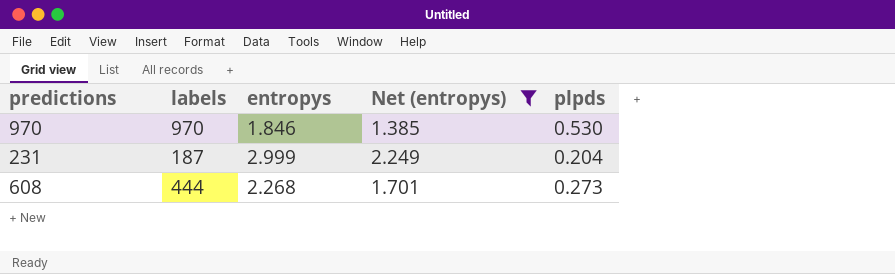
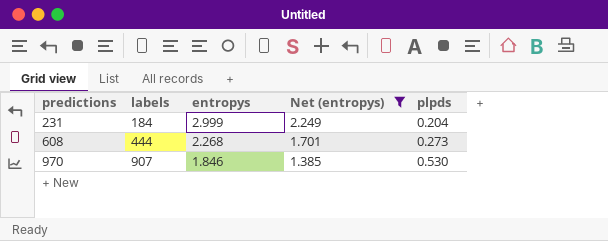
row order: none -> predictions ascending
231 | labels: 187 -> 184
970 | labels: 970 -> 907

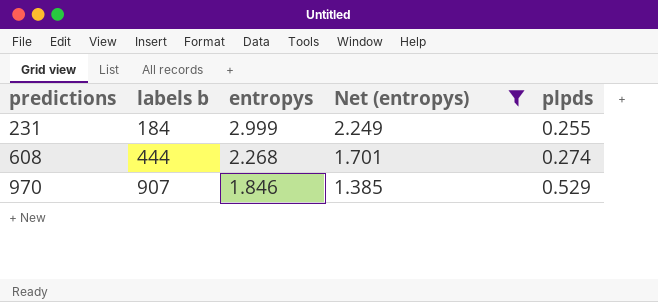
column name: labels -> labels b
231 | plpds: 0.204 -> 0.255
608 | plpds: 0.273 -> 0.274
970 | plpds: 0.530 -> 0.529

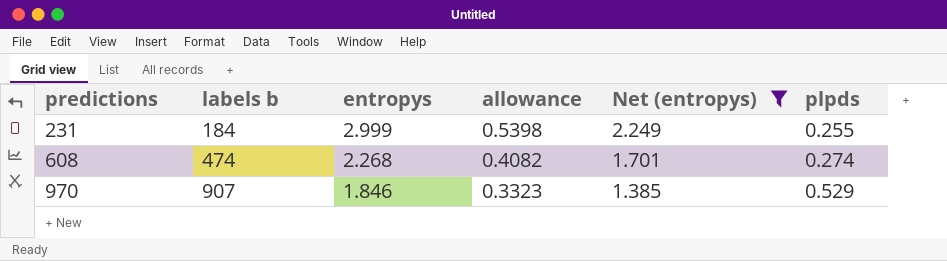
column allowance | formula: none -> [entropys] * 0.18
608 | labels b: 444 -> 474

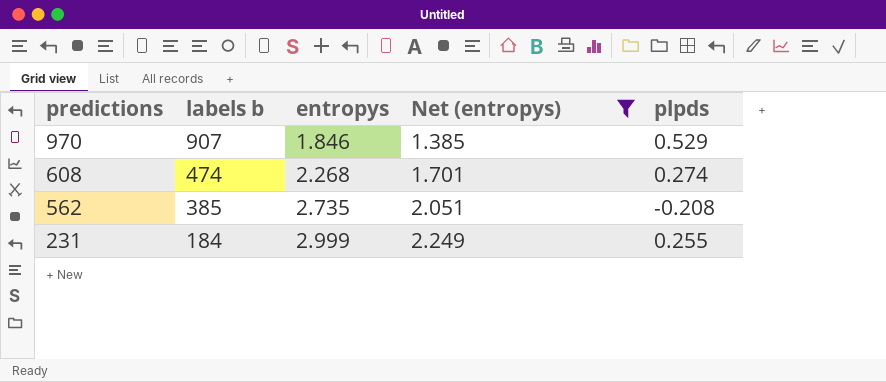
row order: predictions ascending -> predictions descending
column allowance | formula: [entropys] * 0.18 -> none
row 562: none -> 385 | 2.735 | 2.051 | -0.208

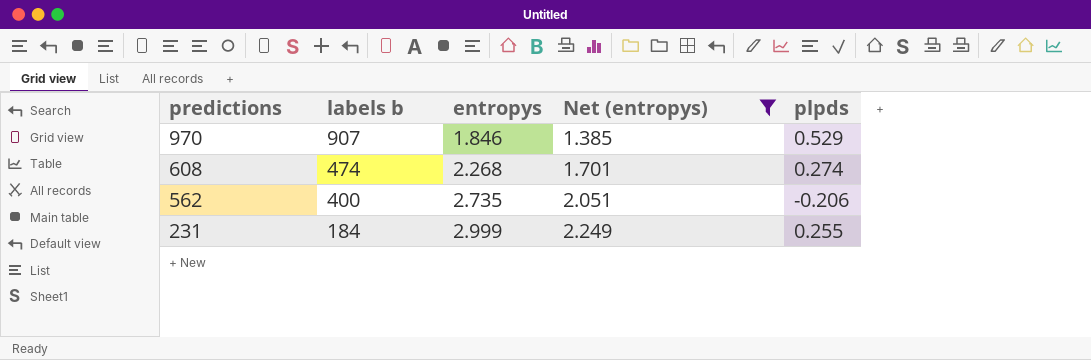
562 | labels b: 385 -> 400
562 | plpds: -0.208 -> -0.206

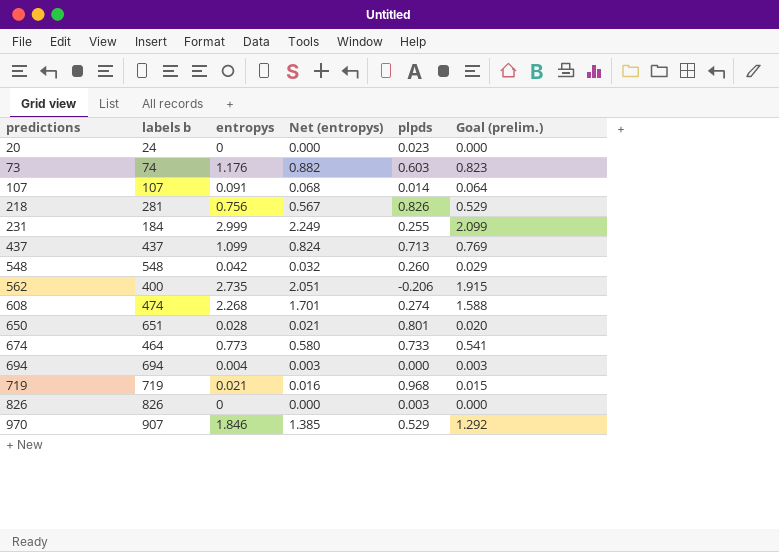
filter: Net (entropys) >= 1.385 -> none
row order: predictions descending -> predictions ascending
column Goal (prelim.) | formula: none -> [entropys] * 0.7

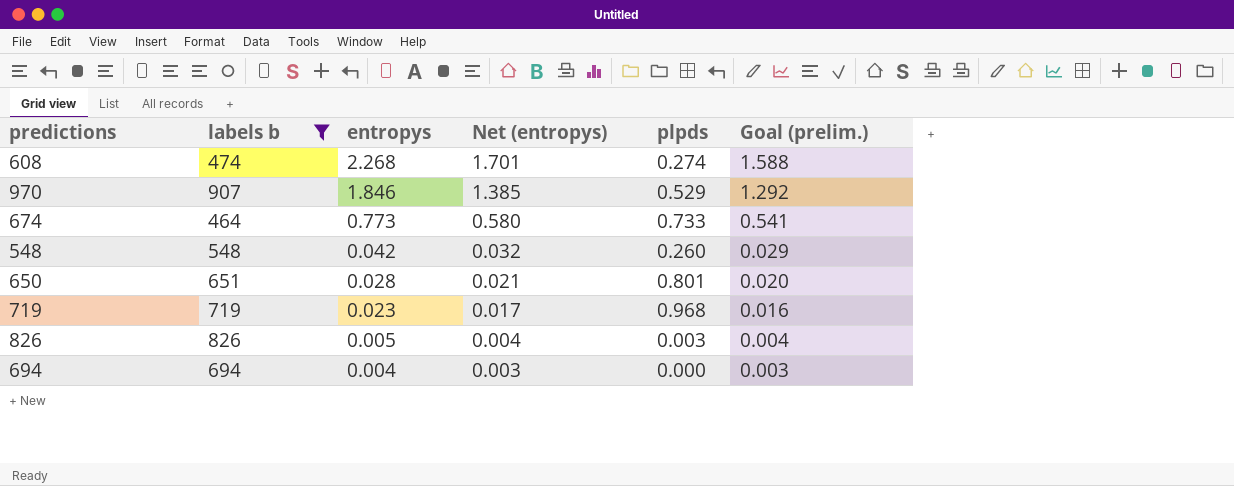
filter: none -> labels b >= 464
row order: predictions ascending -> entropys descending
719 | entropys: 0.021 -> 0.023
719 | Net (entropys): 0.016 -> 0.017
719 | Goal (prelim.): 0.015 -> 0.016
826 | entropys: 0 -> 0.005
826 | Net (entropys): 0.000 -> 0.004
826 | Goal (prelim.): 0.000 -> 0.004

